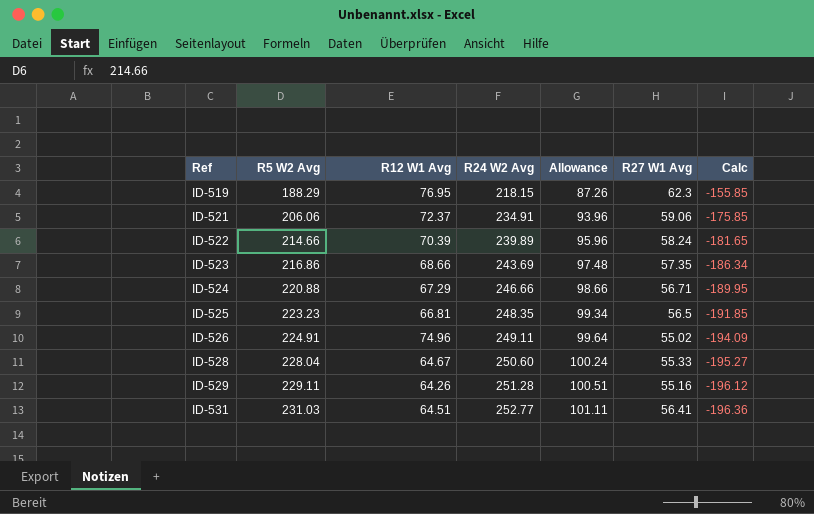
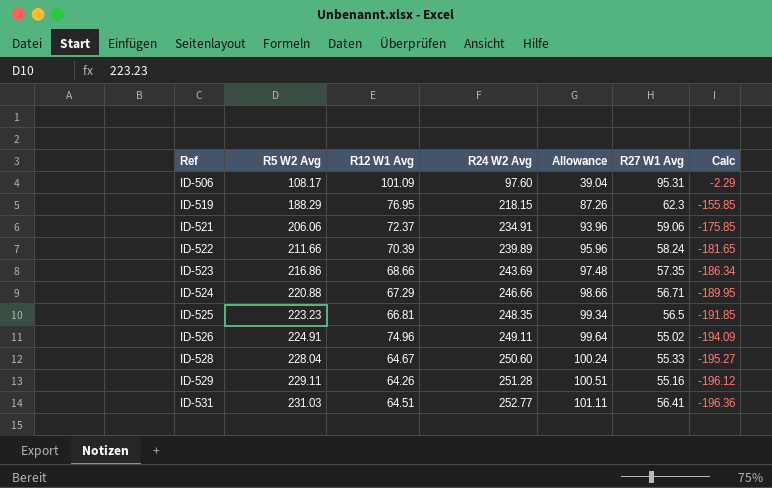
row ID-506: none -> 108.17 | 101.09 | 97.60 | 39.04 | 95.31 | -2.29
ID-522 | R5 W2 Avg: 214.66 -> 211.66

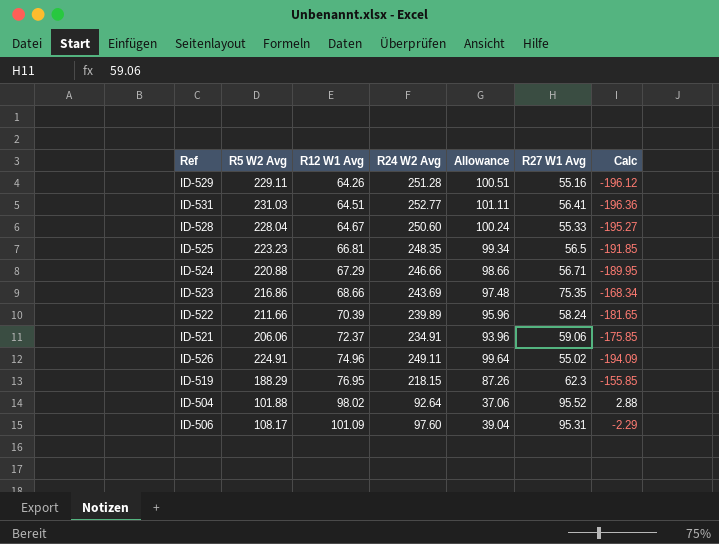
row order: Ref ascending -> R12 W1 Avg ascending
ID-523 | R27 W1 Avg: 57.35 -> 75.35
ID-523 | Calc: -186.34 -> -168.34
row ID-504: none -> 101.88 | 98.02 | 92.64 | 37.06 | 95.52 | 2.88

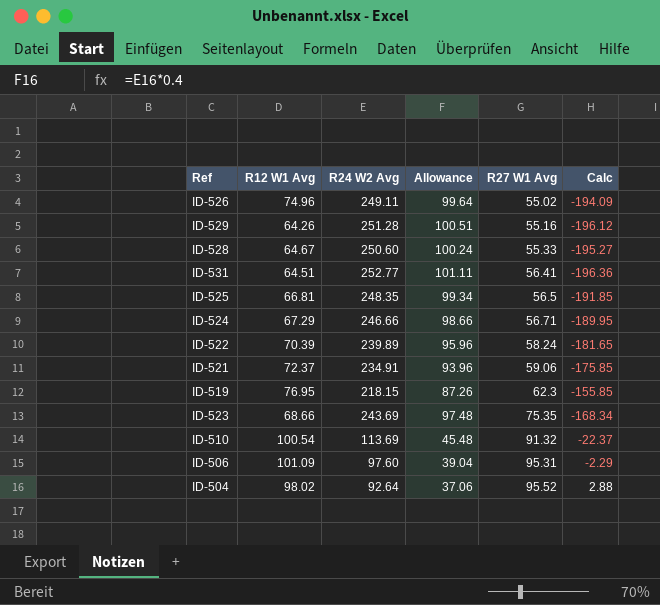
row order: R12 W1 Avg ascending -> R27 W1 Avg ascending
column R5 W2 Avg | position: 2 -> none
row ID-510: none -> 100.54 | 113.69 | 45.48 | 91.32 | -22.37

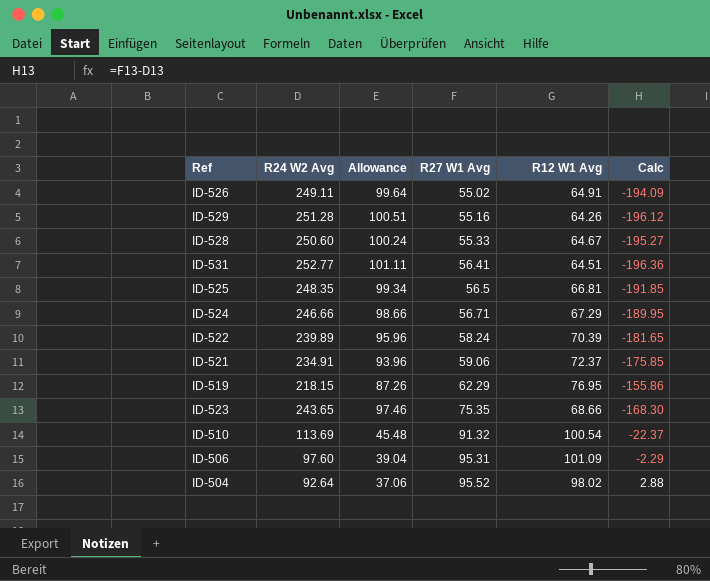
column R12 W1 Avg | position: 2 -> 5
ID-526 | R12 W1 Avg: 74.96 -> 64.91
ID-519 | R27 W1 Avg: 62.3 -> 62.29
ID-519 | Calc: -155.85 -> -155.86
ID-523 | R24 W2 Avg: 243.69 -> 243.65
ID-523 | Allowance: 97.48 -> 97.46
ID-523 | Calc: -168.34 -> -168.30

